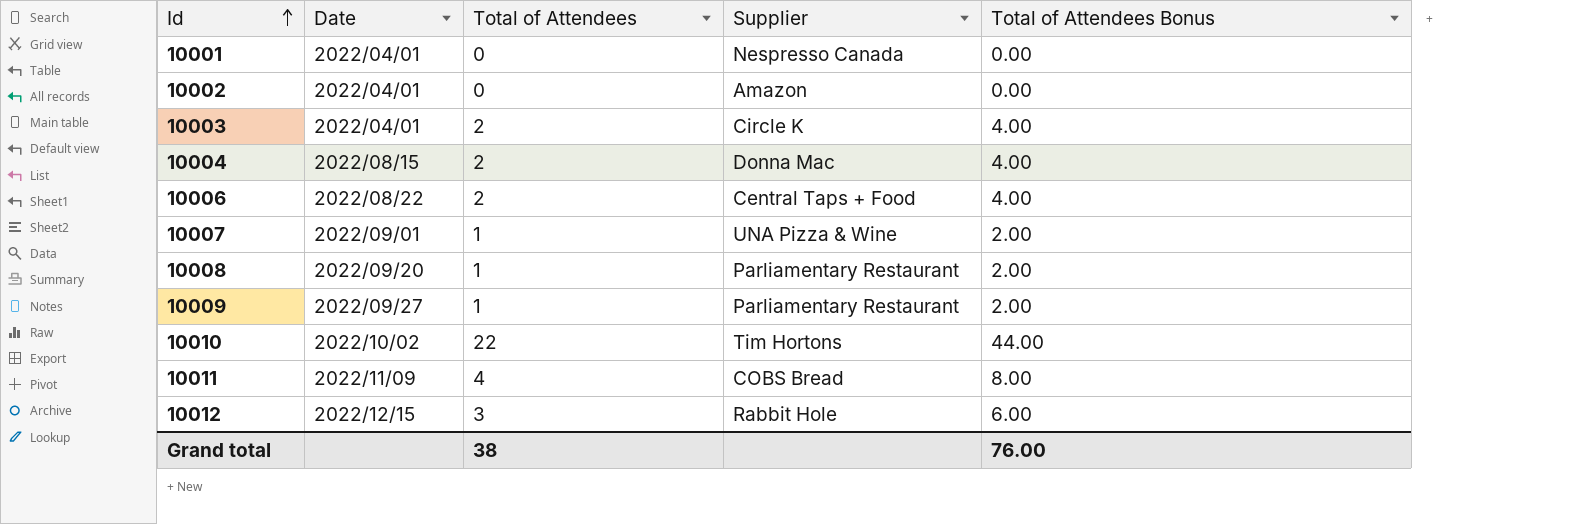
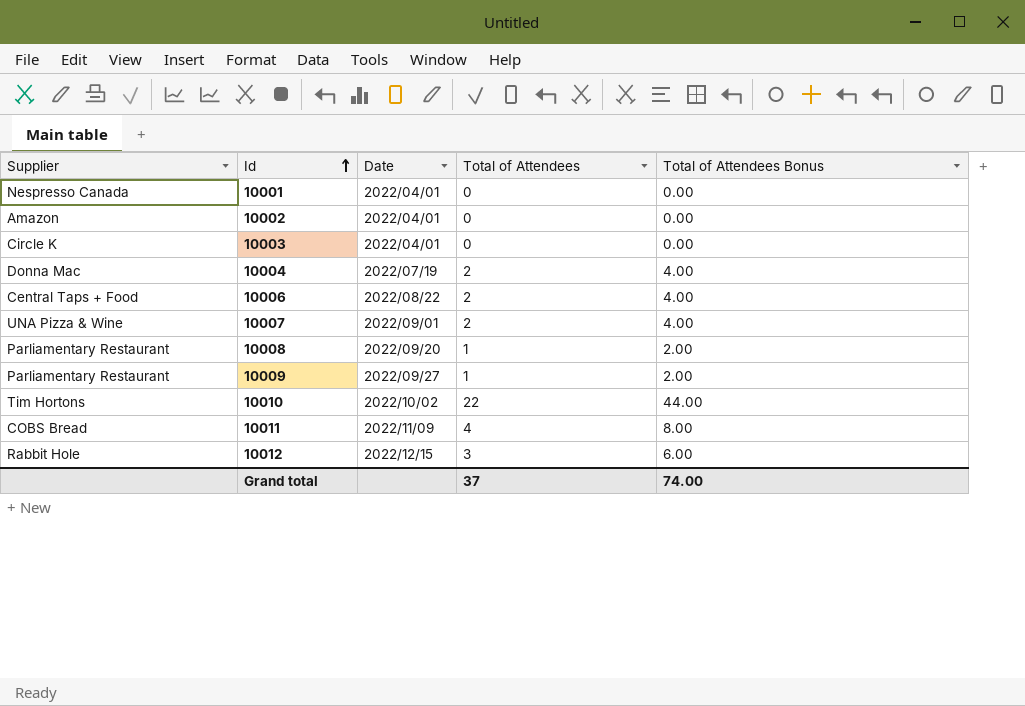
column Supplier | position: 4 -> 1
10003 | Total of Attendees: 2 -> 0
10003 | Total of Attendees Bonus: 4.00 -> 0.00
10004 | Date: 2022/08/15 -> 2022/07/19
10007 | Total of Attendees: 1 -> 2
10007 | Total of Attendees Bonus: 2.00 -> 4.00
Grand total | Total of Attendees: 38 -> 37
Grand total | Total of Attendees Bonus: 76.00 -> 74.00

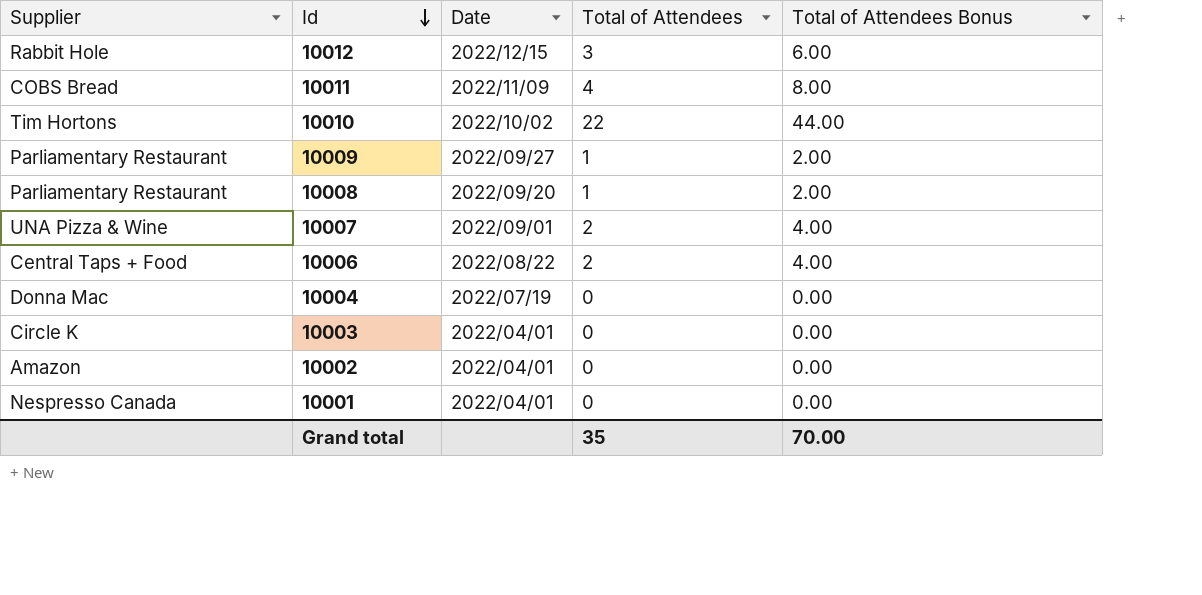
row order: Id ascending -> Id descending
10004 | Total of Attendees: 2 -> 0
10004 | Total of Attendees Bonus: 4.00 -> 0.00
Grand total | Total of Attendees: 37 -> 35
Grand total | Total of Attendees Bonus: 74.00 -> 70.00

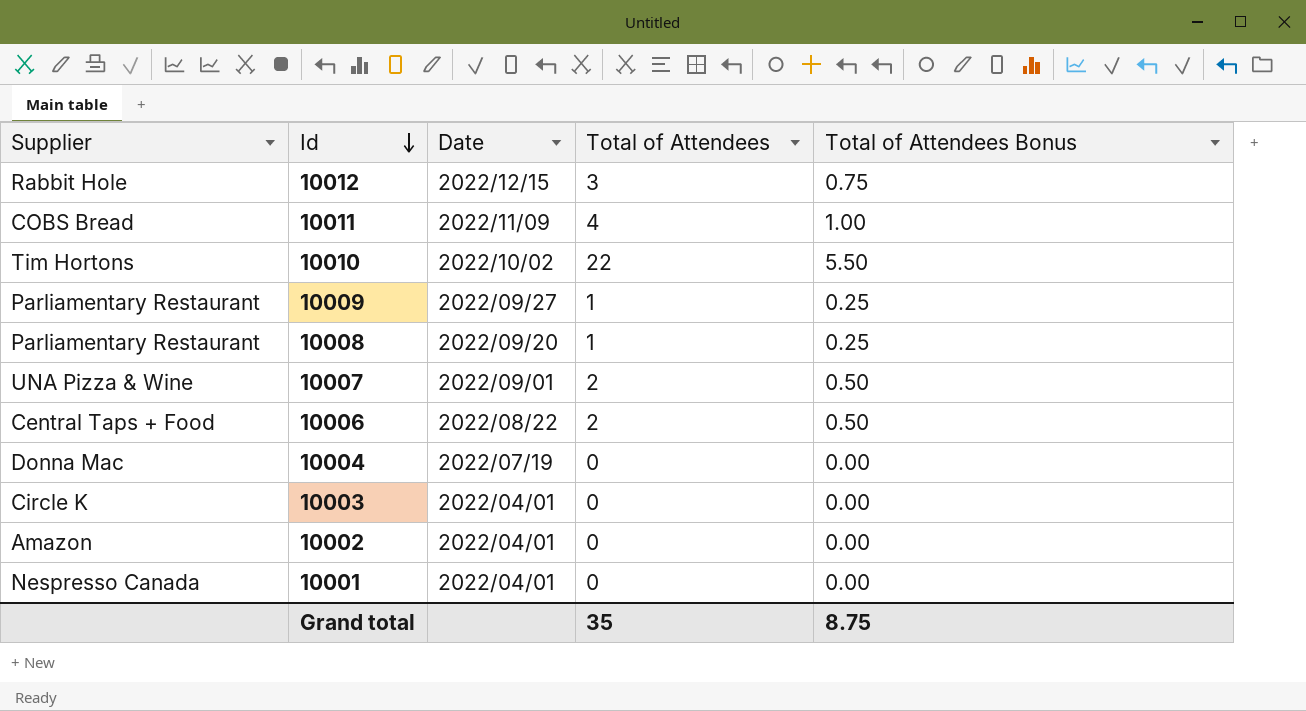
column Total of Attendees Bonus | formula: [Total of Attendees] * 2 -> [Total of Attendees] * 0.25
Grand total | Total of Attendees Bonus: 70.00 -> 8.75

